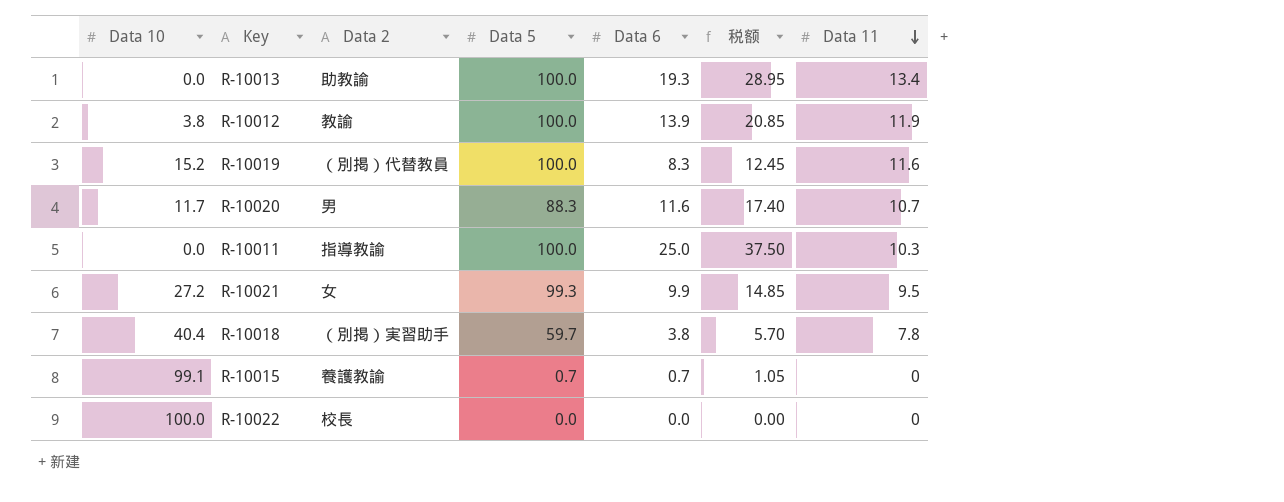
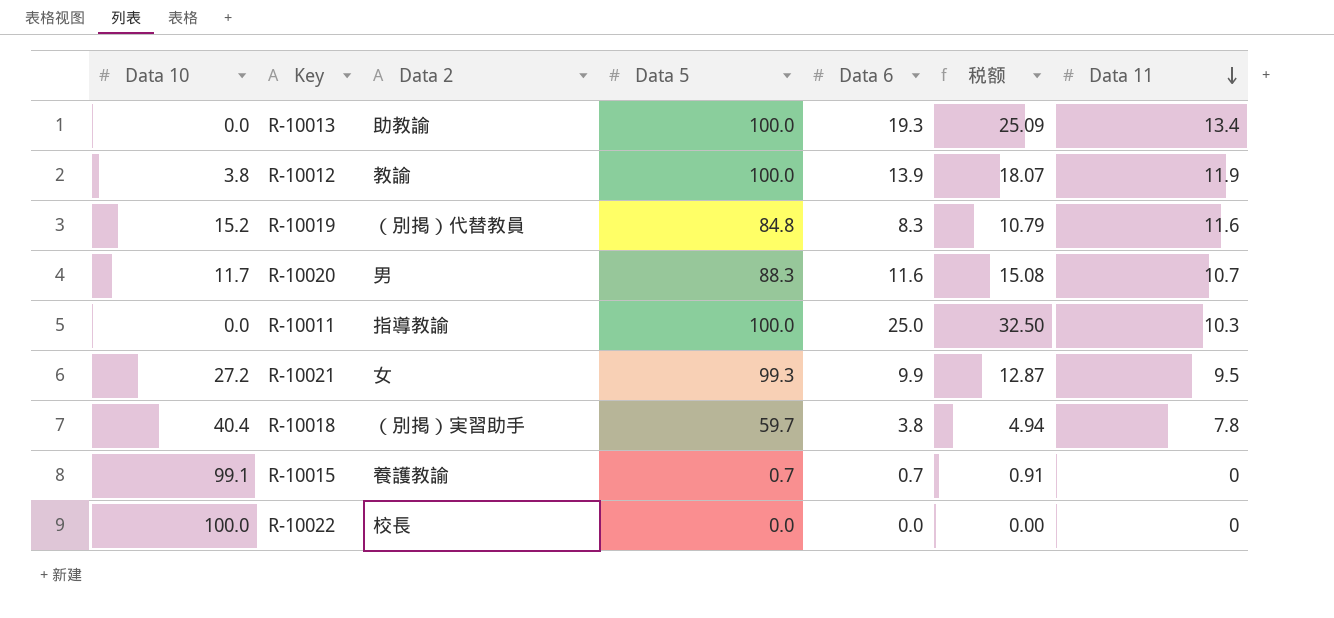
column 税额 | formula: [Data 6] * 1.5 -> [Data 6] * 1.3
R-10019 | Data 5: 100.0 -> 84.8

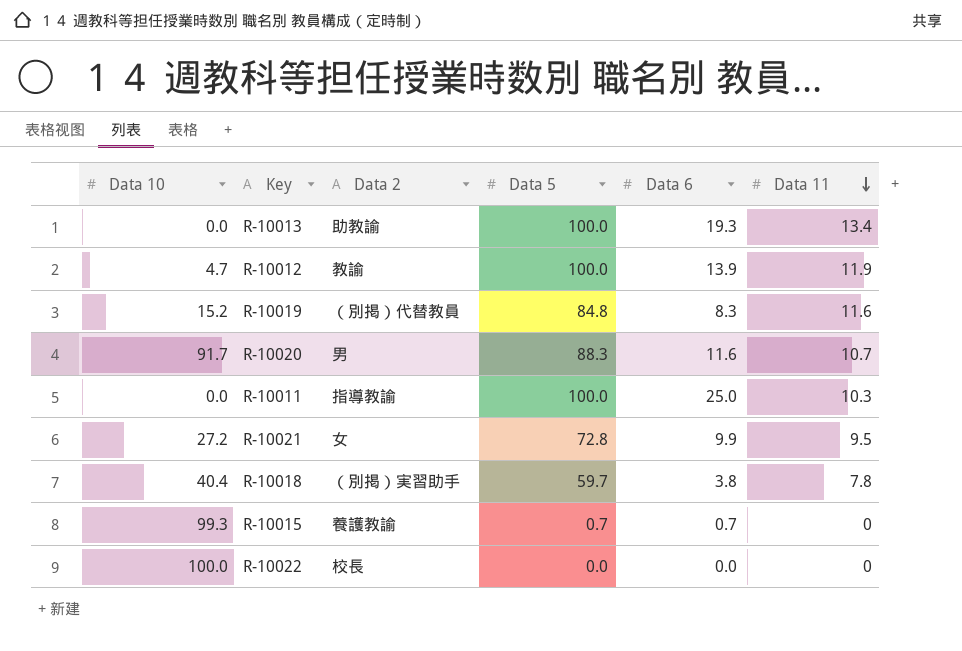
column 税额 | formula: [Data 6] * 1.3 -> none
R-10012 | Data 10: 3.8 -> 4.7
R-10020 | Data 10: 11.7 -> 91.7
R-10021 | Data 5: 99.3 -> 72.8
R-10015 | Data 10: 99.1 -> 99.3

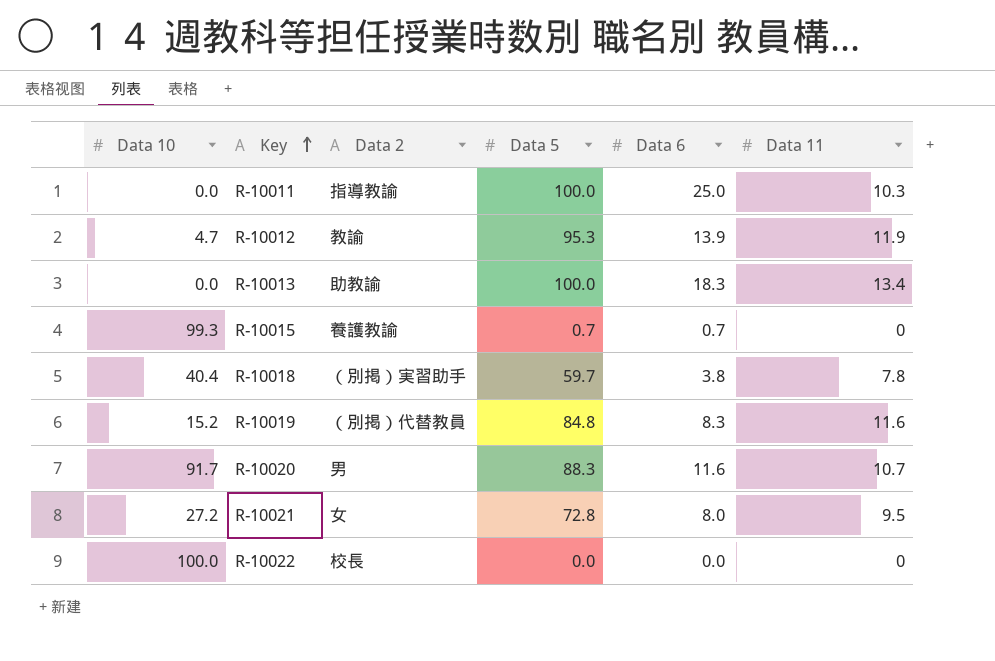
row order: Data 11 descending -> Key ascending
R-10012 | Data 5: 100.0 -> 95.3
R-10013 | Data 6: 19.3 -> 18.3
R-10021 | Data 6: 9.9 -> 8.0

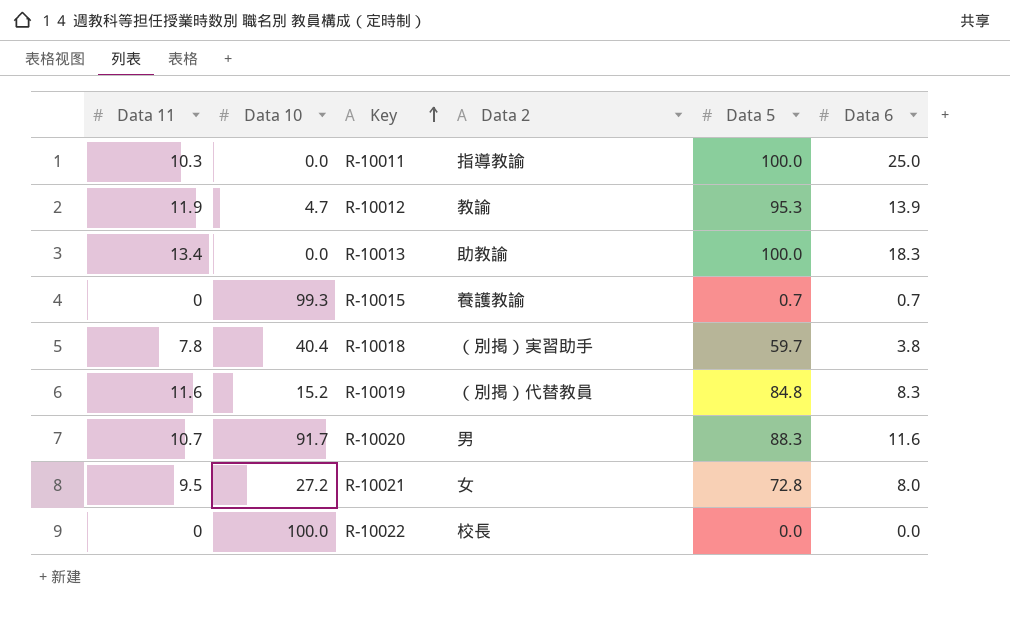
column Data 11 | position: 6 -> 1

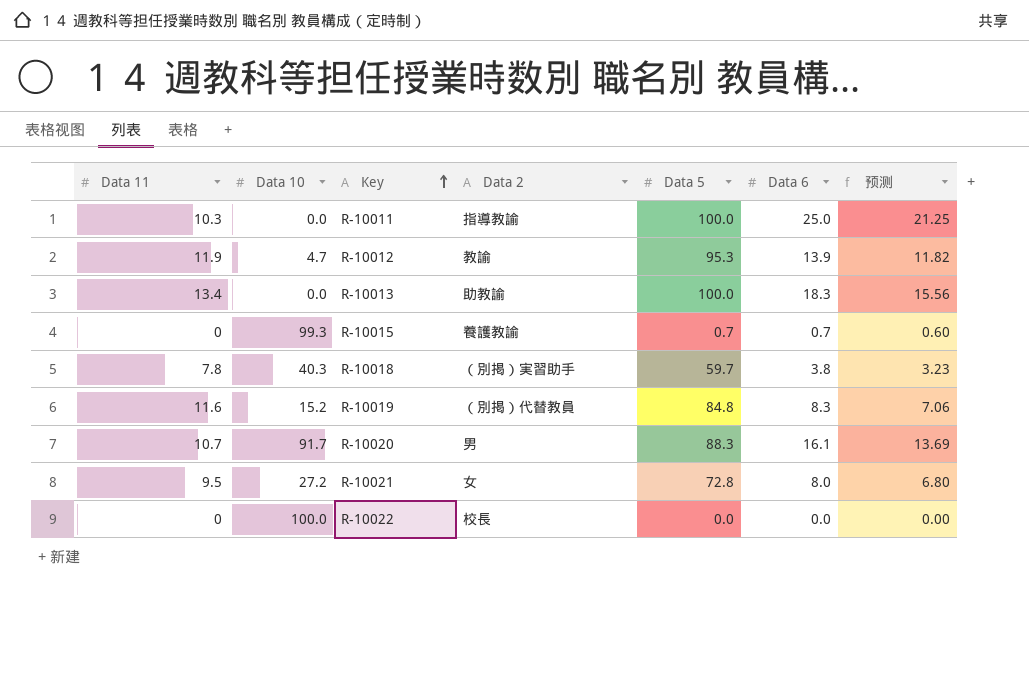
column 预测 | formula: none -> [Data 6] * 0.85
R-10018 | Data 10: 40.4 -> 40.3
R-10020 | Data 6: 11.6 -> 16.1

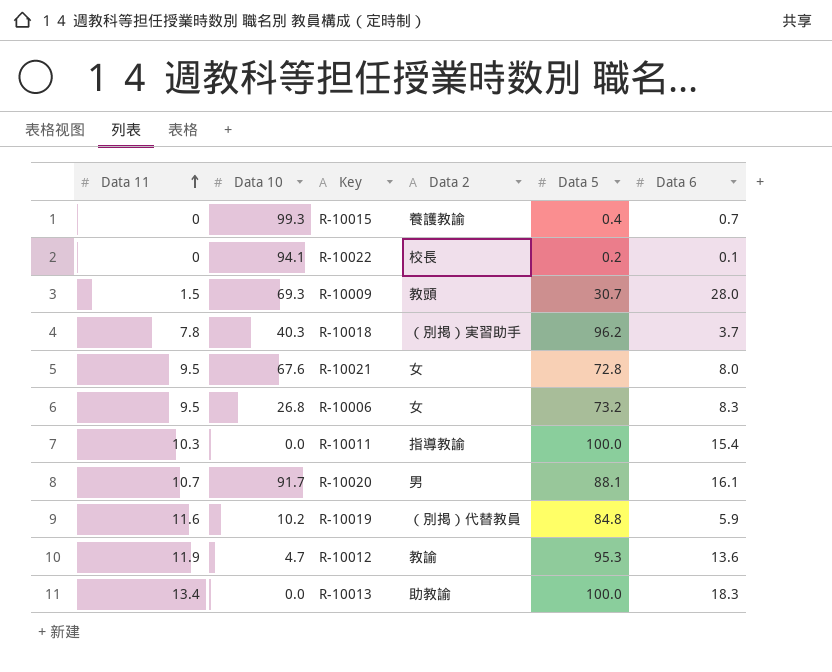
row order: Key ascending -> Data 11 ascending
column 预测 | formula: [Data 6] * 0.85 -> none
R-10015 | Data 5: 0.7 -> 0.4
R-10022 | Data 10: 100.0 -> 94.1
R-10022 | Data 5: 0.0 -> 0.2
R-10022 | Data 6: 0.0 -> 0.1
row R-10009: none -> 1.5 | 69.3 | 教頭 | 30.7 | 28.0
R-10018 | Data 5: 59.7 -> 96.2
R-10018 | Data 6: 3.8 -> 3.7
R-10021 | Data 10: 27.2 -> 67.6
row R-10006: none -> 9.5 | 26.8 | 女 | 73.2 | 8.3
R-10011 | Data 6: 25.0 -> 15.4
R-10020 | Data 5: 88.3 -> 88.1
R-10019 | Data 10: 15.2 -> 10.2
R-10019 | Data 6: 8.3 -> 5.9
R-10012 | Data 6: 13.9 -> 13.6

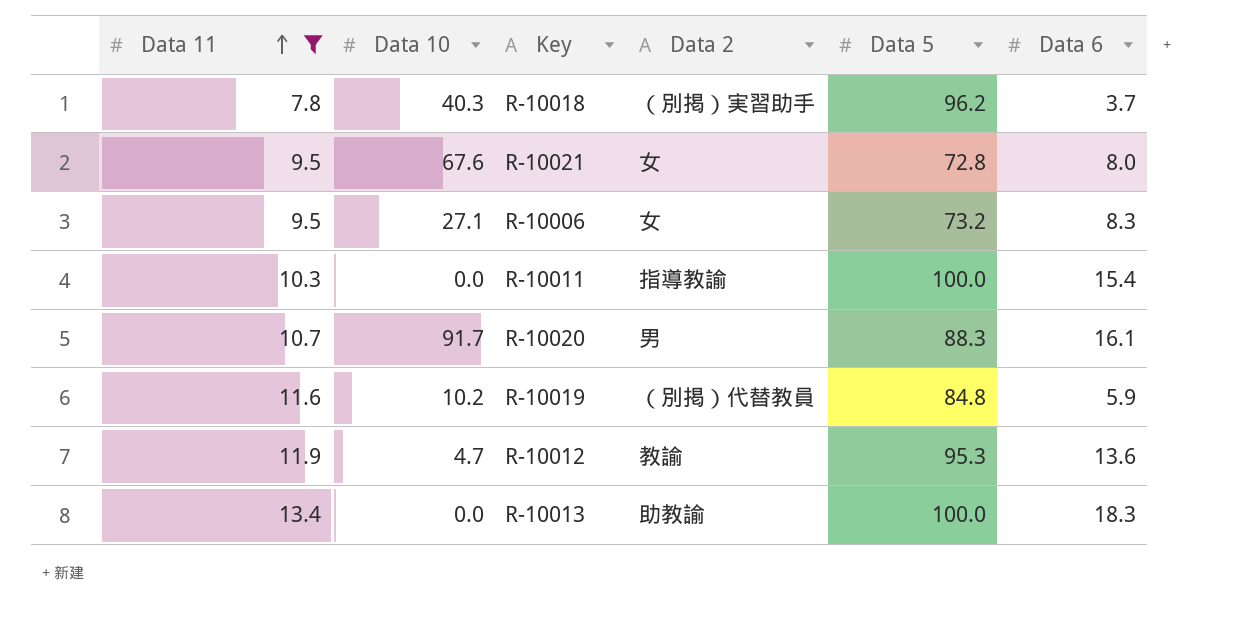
filter: none -> Data 11 >= 7.8
R-10006 | Data 10: 26.8 -> 27.1
R-10020 | Data 5: 88.1 -> 88.3

